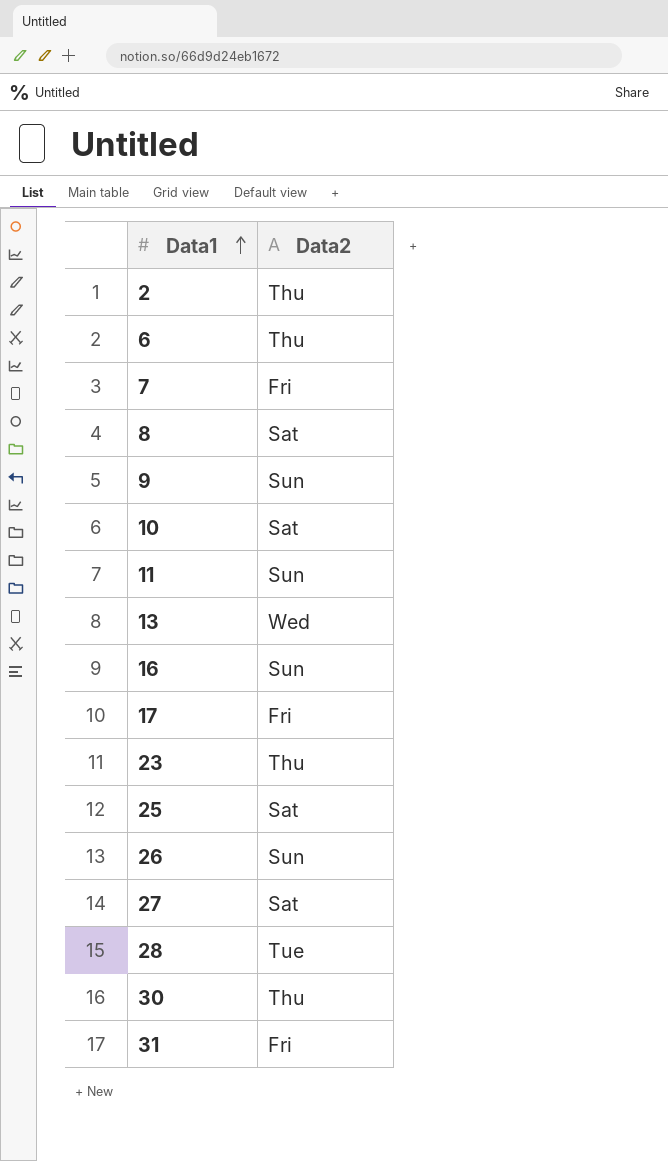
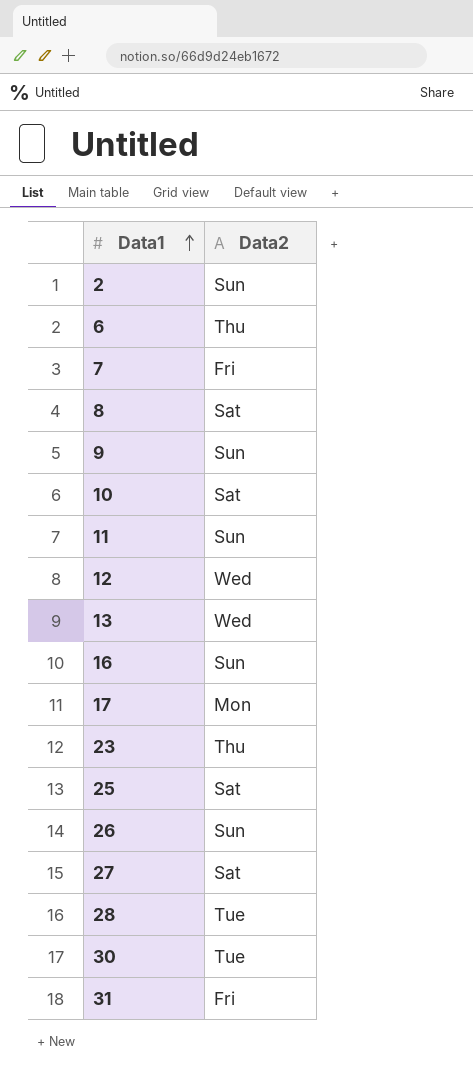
2 | Data2: Thu -> Sun
row 12: none -> Wed
17 | Data2: Fri -> Mon
30 | Data2: Thu -> Tue

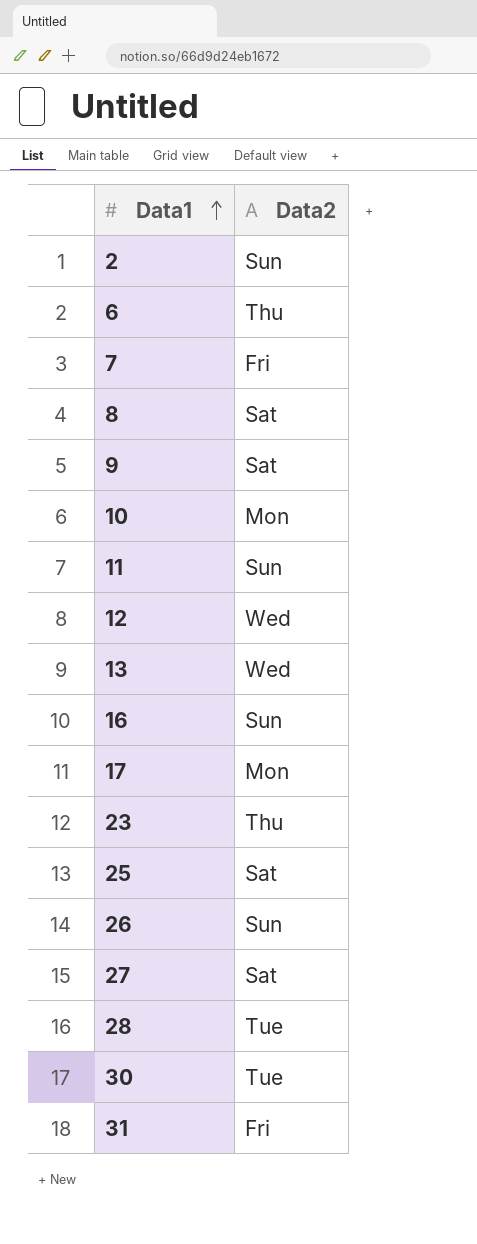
9 | Data2: Sun -> Sat
10 | Data2: Sat -> Mon

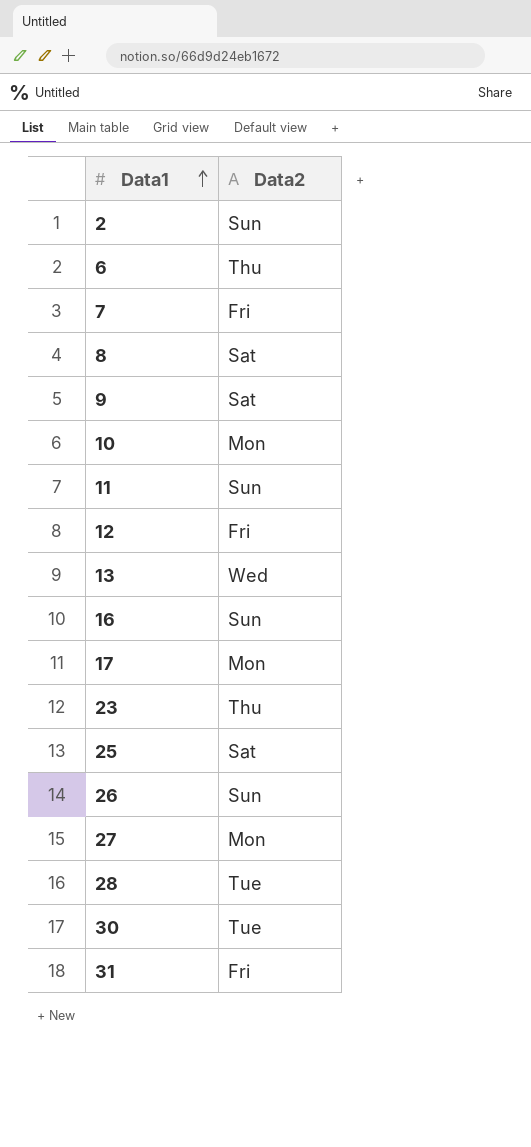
12 | Data2: Wed -> Fri
27 | Data2: Sat -> Mon

